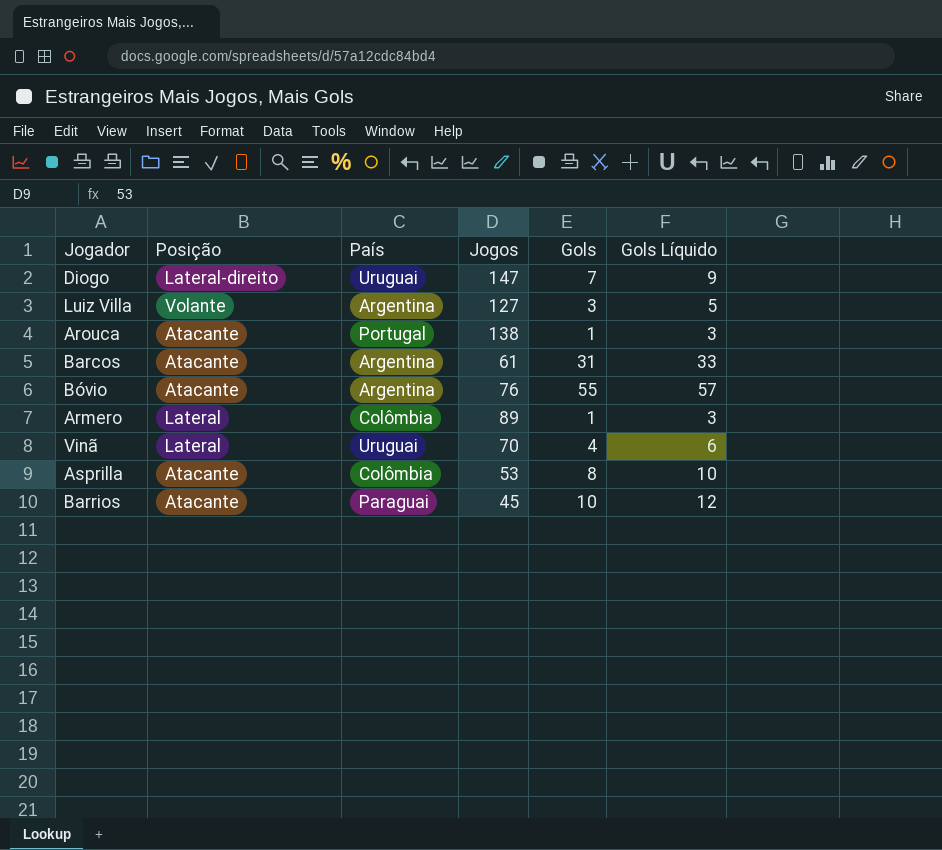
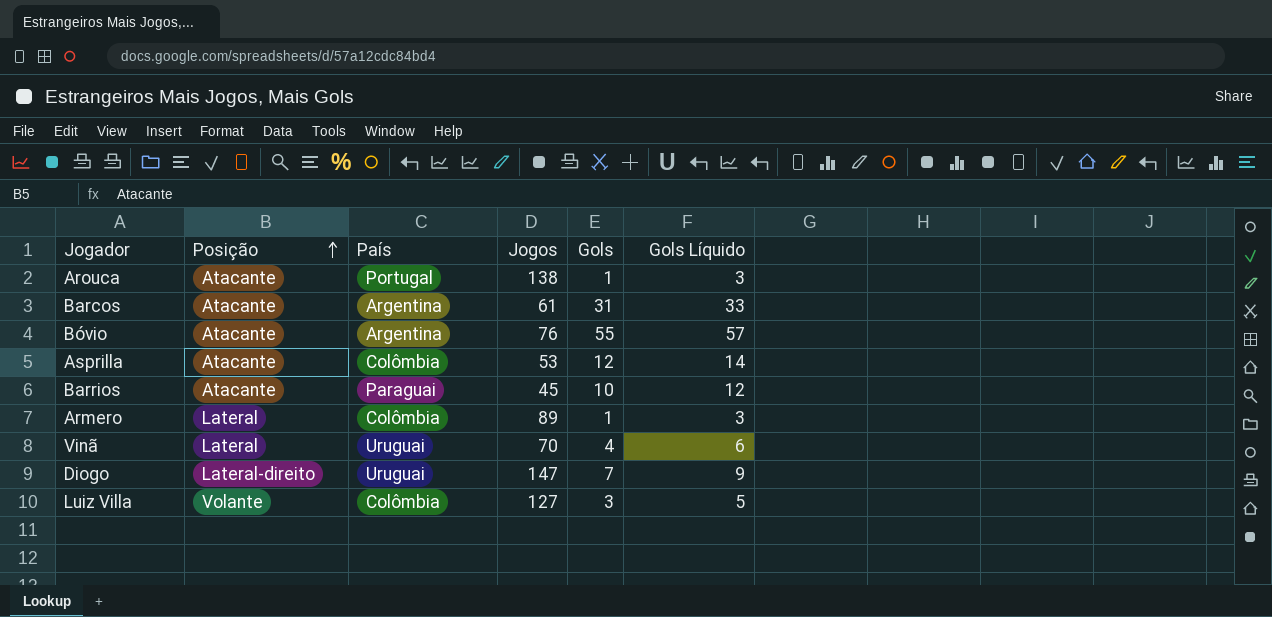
row order: none -> Posição ascending
Asprilla | Gols: 8 -> 12
Asprilla | Gols Líquido: 10 -> 14
Luiz Villa | País: Argentina -> Colômbia

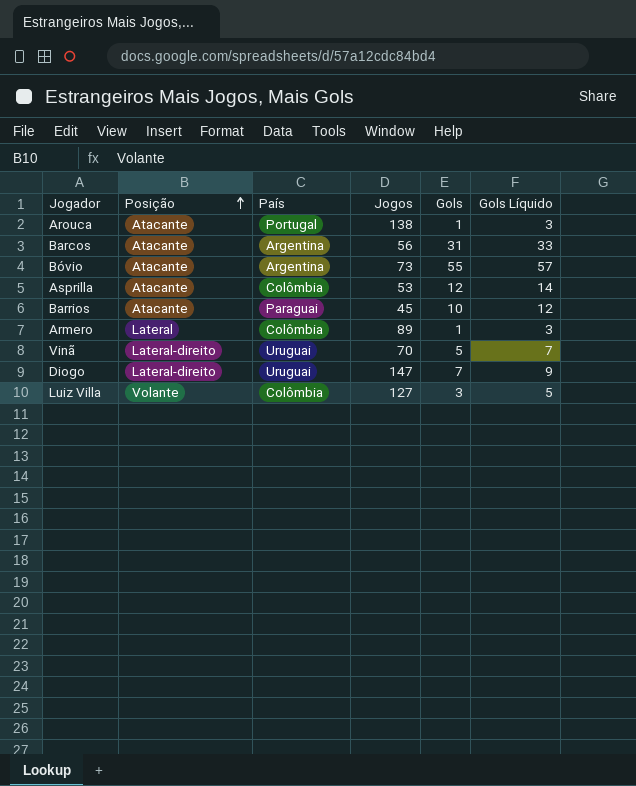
Barcos | Jogos: 61 -> 56
Bóvio | Jogos: 76 -> 73
Vinã | Posição: Lateral -> Lateral-direito
Vinã | Gols: 4 -> 5
Vinã | Gols Líquido: 6 -> 7

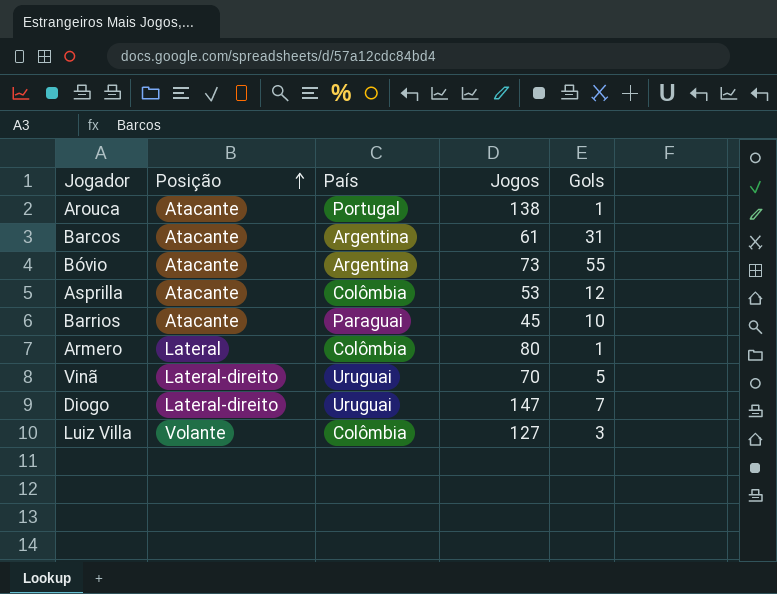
column Gols Líquido | formula: [Gols] + 2 -> none
Barcos | Jogos: 56 -> 61
Armero | Jogos: 89 -> 80

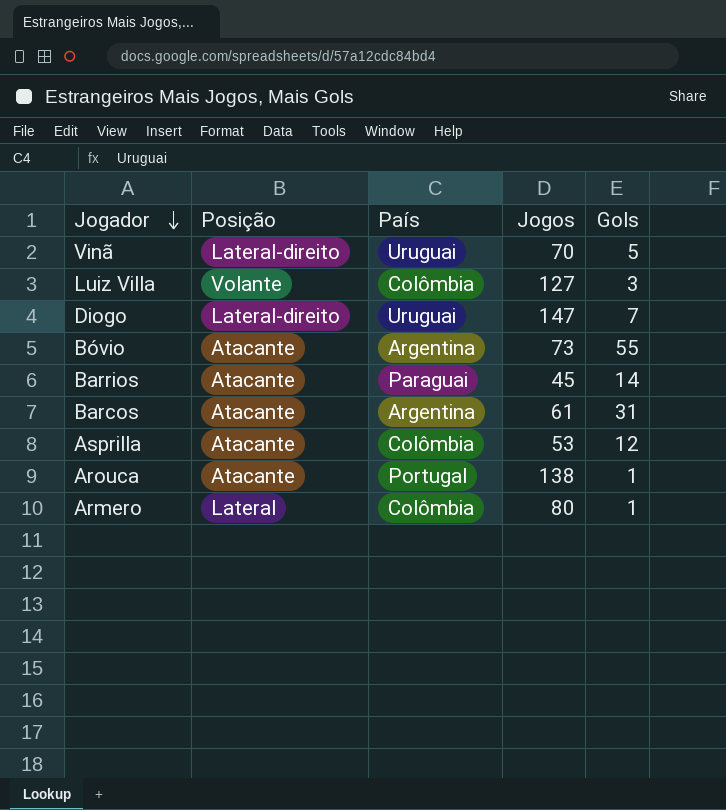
row order: Posição ascending -> Jogador descending
Barrios | Gols: 10 -> 14

